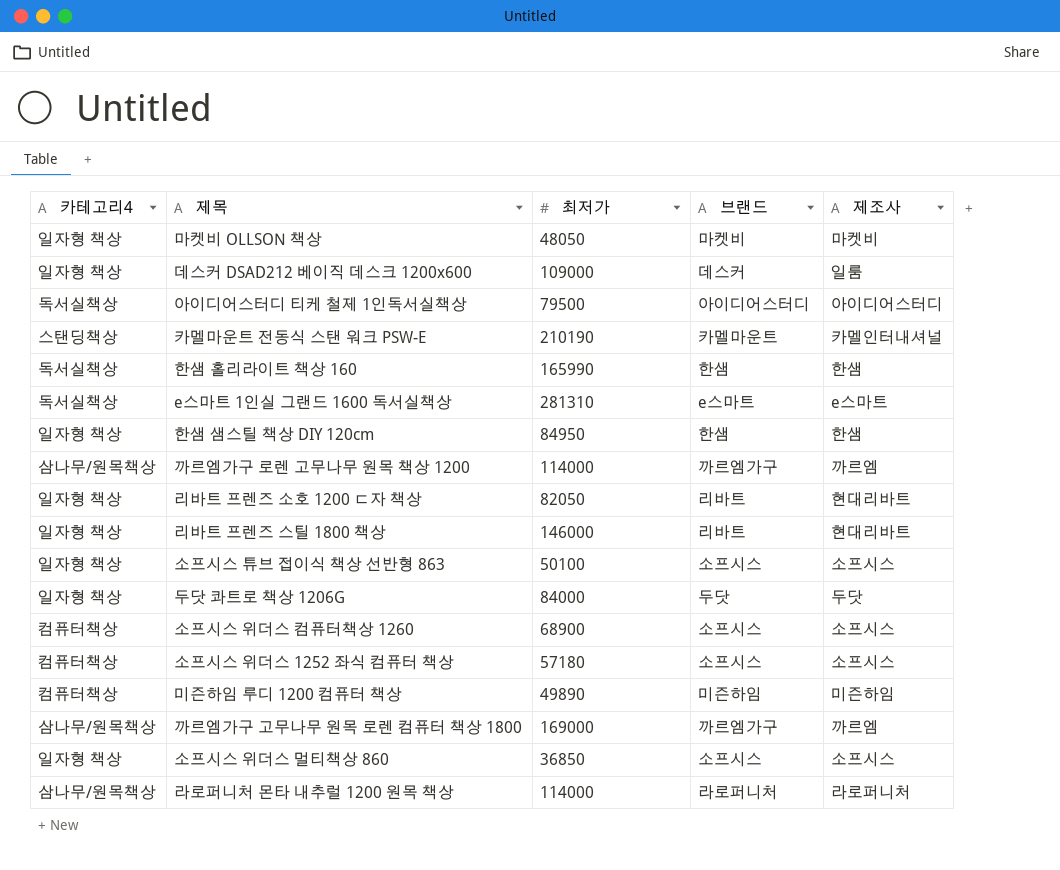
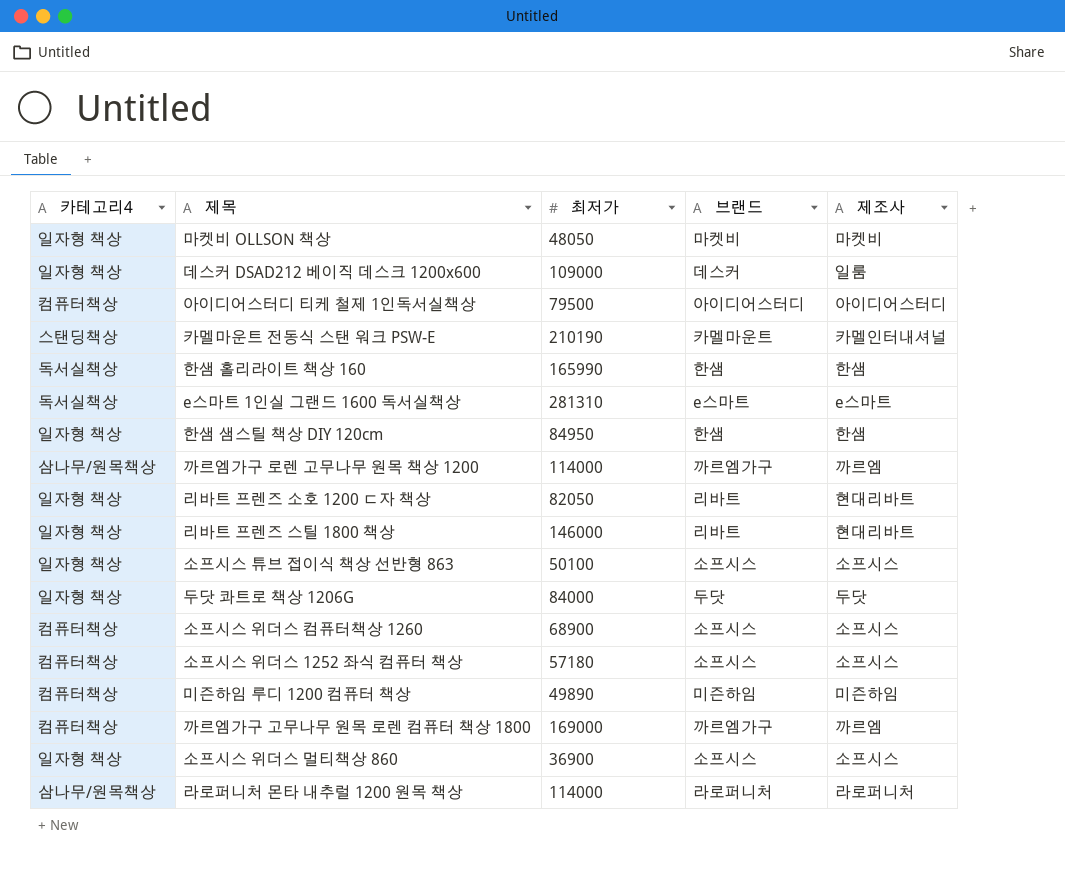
아이디어스터디 티케 철제 1인독서실책상 | 카테고리4: 독서실책상 -> 컴퓨터책상
까르엠가구 고무나무 원목 로렌 컴퓨터 책상 1800 | 카테고리4: 삼나무/원목책상 -> 컴퓨터책상
소프시스 위더스 멀티책상 860 | 최저가: 36850 -> 36900

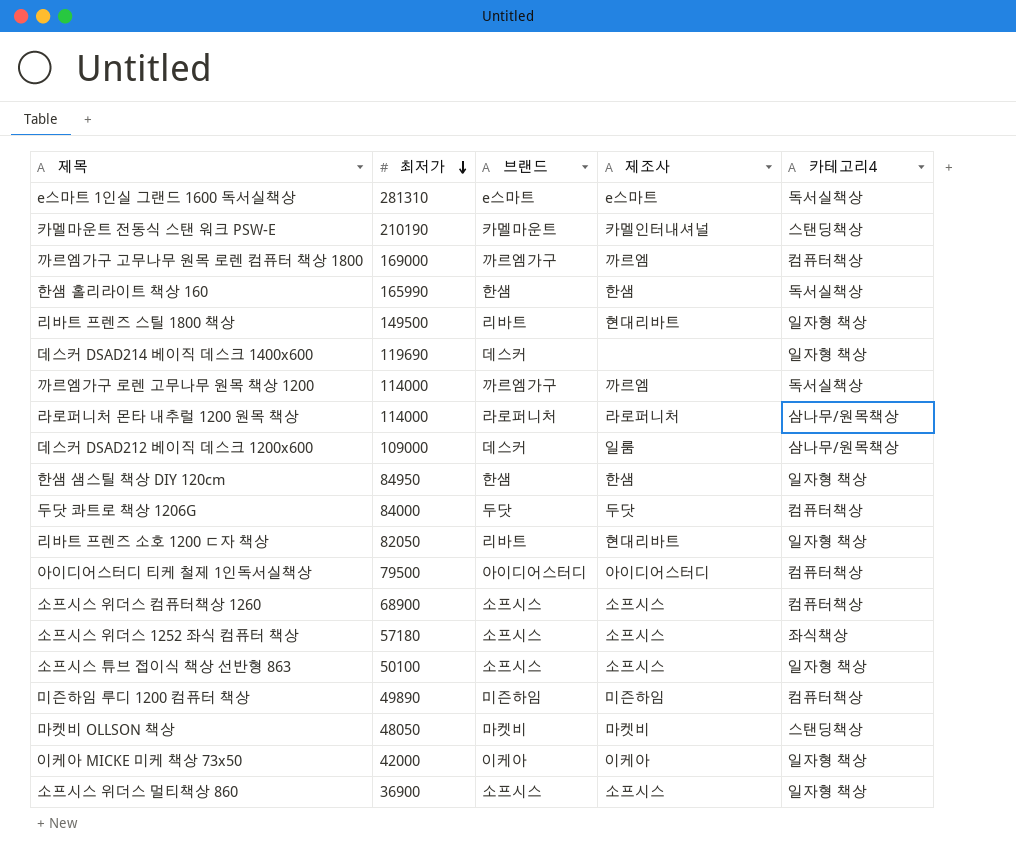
row order: none -> 최저가 descending
column 카테고리4 | position: 1 -> 5
리바트 프렌즈 스틸 1800 책상 | 최저가: 146000 -> 149500
row 데스커 DSAD214 베이직 데스크 1400x600: none -> 119690 | 데스커 | none | 일자형 책상
까르엠가구 로렌 고무나무 원목 책상 1200 | 카테고리4: 삼나무/원목책상 -> 독서실책상
데스커 DSAD212 베이직 데스크 1200x600 | 카테고리4: 일자형 책상 -> 삼나무/원목책상
두닷 콰트로 책상 1206G | 카테고리4: 일자형 책상 -> 컴퓨터책상
소프시스 위더스 1252 좌식 컴퓨터 책상 | 카테고리4: 컴퓨터책상 -> 좌식책상
마켓비 OLLSON 책상 | 카테고리4: 일자형 책상 -> 스탠딩책상
row 이케아 MICKE 미케 책상 73x50: none -> 42000 | 이케아 | 이케아 | 일자형 책상

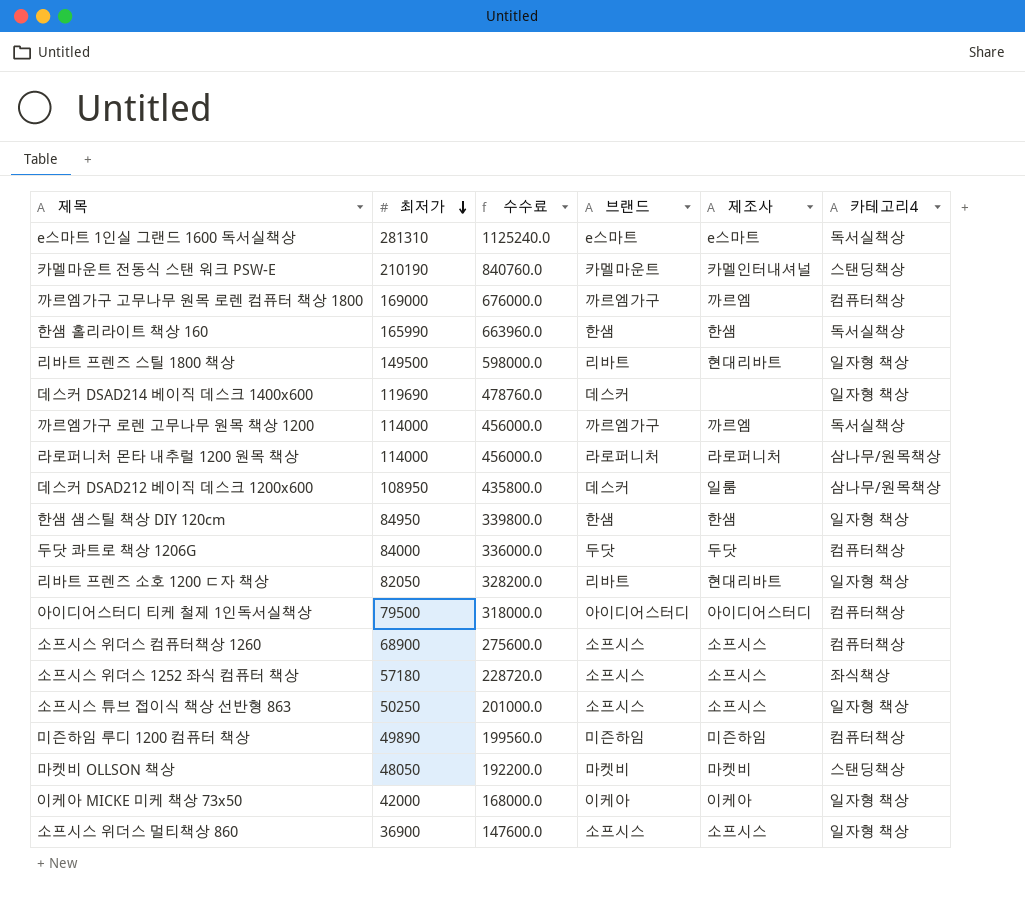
column 수수료 | formula: none -> [최저가] * 4
데스커 DSAD212 베이직 데스크 1200x600 | 최저가: 109000 -> 108950
소프시스 튜브 접이식 책상 선반형 863 | 최저가: 50100 -> 50250

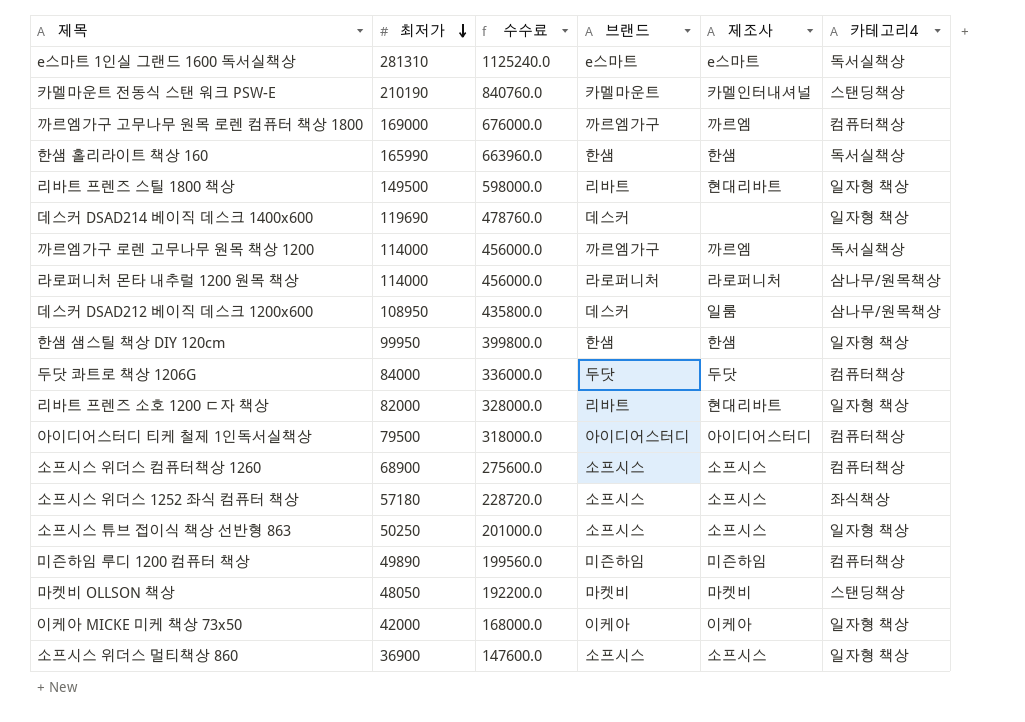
한샘 샘스틸 책상 DIY 120cm | 최저가: 84950 -> 99950
한샘 샘스틸 책상 DIY 120cm | 수수료: 339800.0 -> 399800.0
리바트 프렌즈 소호 1200 ㄷ자 책상 | 최저가: 82050 -> 82000
리바트 프렌즈 소호 1200 ㄷ자 책상 | 수수료: 328200.0 -> 328000.0

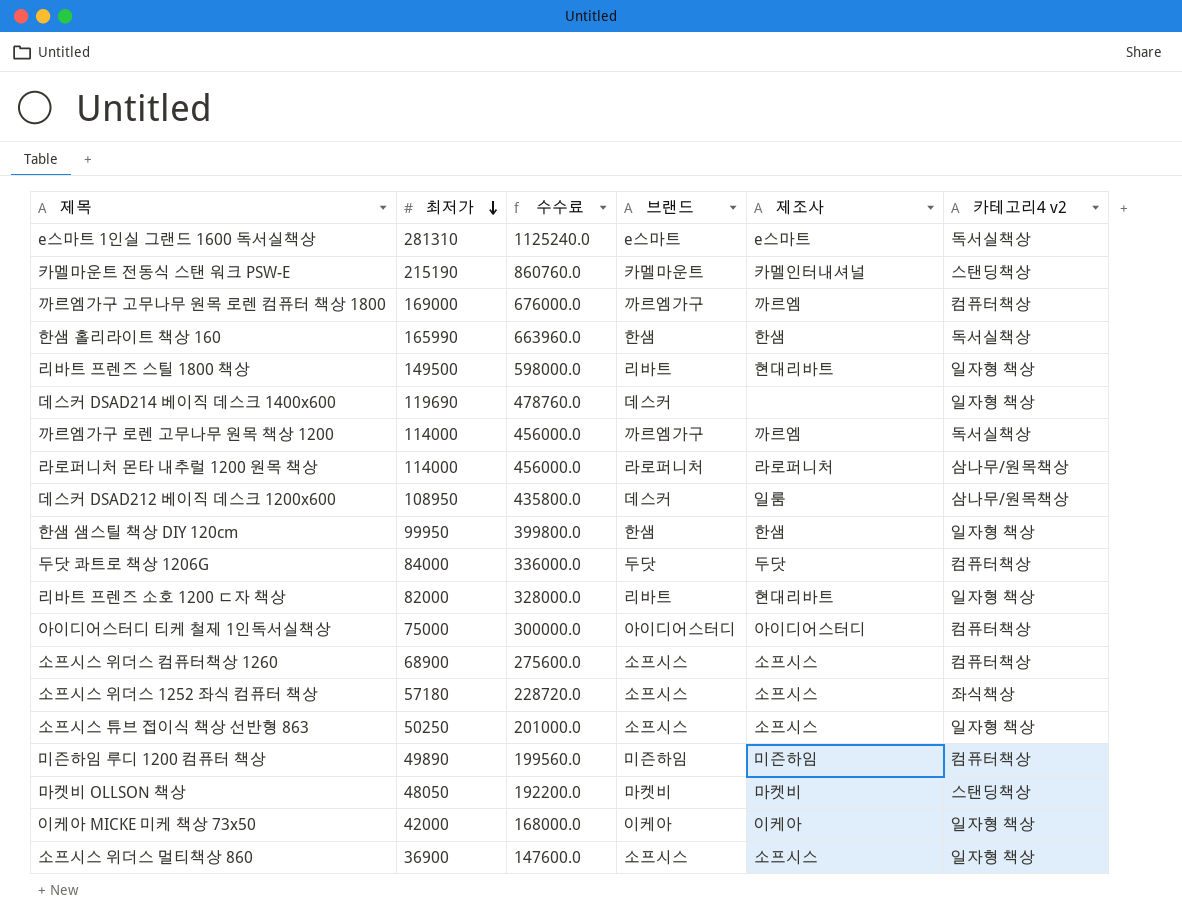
column name: 카테고리4 -> 카테고리4 v2
카멜마운트 전동식 스탠 워크 PSW-E | 최저가: 210190 -> 215190
카멜마운트 전동식 스탠 워크 PSW-E | 수수료: 840760.0 -> 860760.0
아이디어스터디 티케 철제 1인독서실책상 | 최저가: 79500 -> 75000
아이디어스터디 티케 철제 1인독서실책상 | 수수료: 318000.0 -> 300000.0

